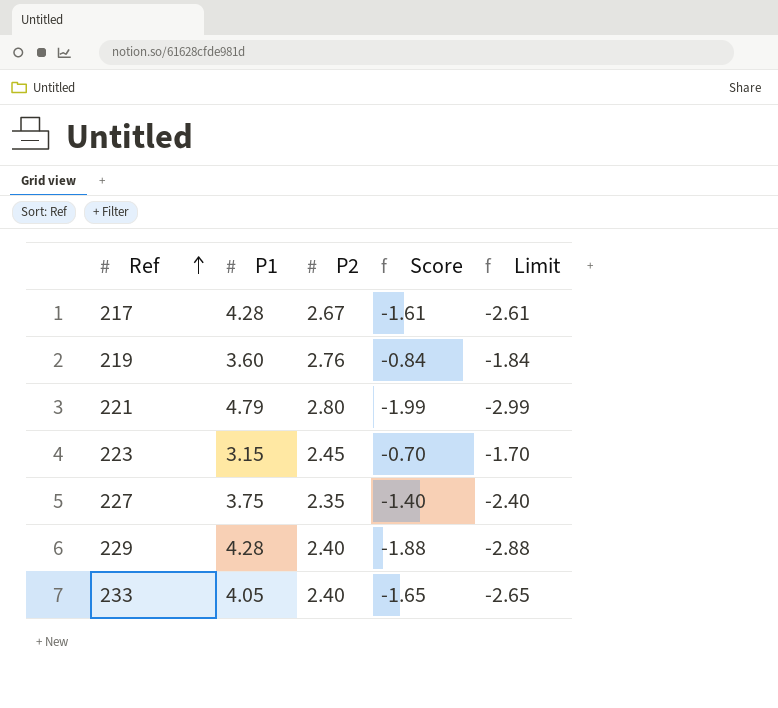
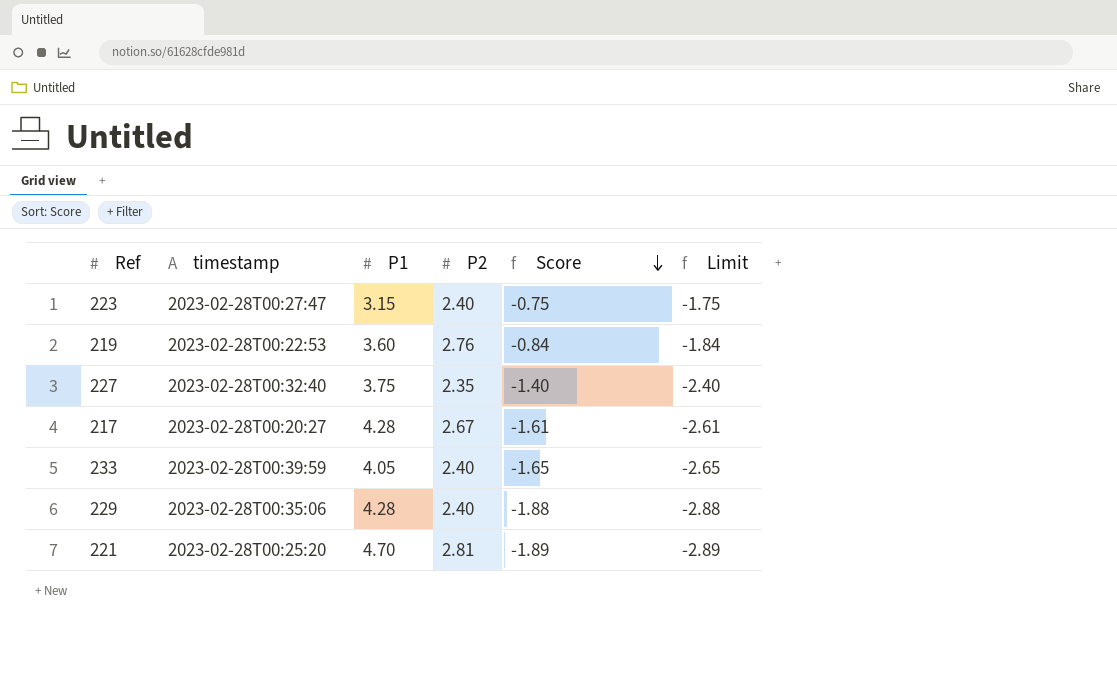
row order: Ref ascending -> Score descending
column timestamp | position: none -> 2
223 | P2: 2.45 -> 2.40
223 | Score: -0.70 -> -0.75
223 | Limit: -1.70 -> -1.75
221 | P1: 4.79 -> 4.70
221 | P2: 2.80 -> 2.81
221 | Score: -1.99 -> -1.89
221 | Limit: -2.99 -> -2.89

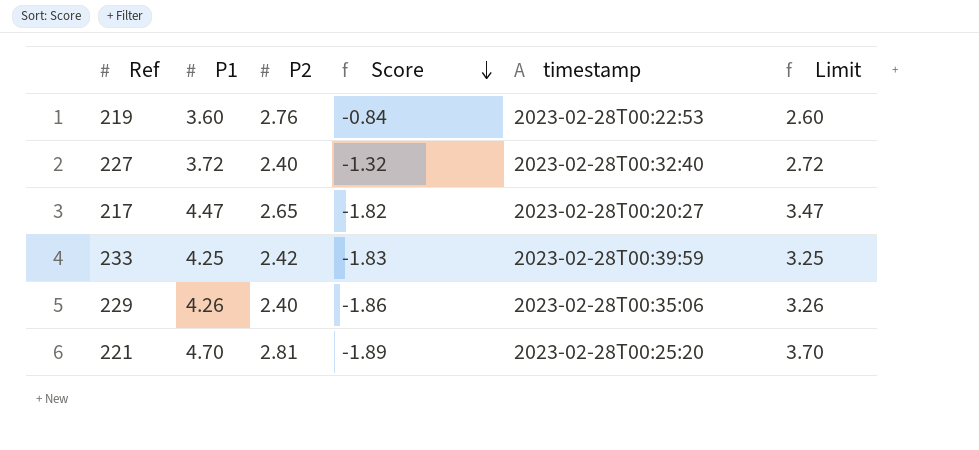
column timestamp | position: 2 -> 5
column Limit | formula: [Score] - 1 -> [P1] - 1
row 223: 2023-02-28T00:27:47 | 3.15 | 2.40 | -0.75 | -1.75 -> none
227 | P1: 3.75 -> 3.72
227 | P2: 2.35 -> 2.40
227 | Score: -1.40 -> -1.32
217 | P1: 4.28 -> 4.47
217 | P2: 2.67 -> 2.65
217 | Score: -1.61 -> -1.82
233 | P1: 4.05 -> 4.25
233 | P2: 2.40 -> 2.42
233 | Score: -1.65 -> -1.83
229 | P1: 4.28 -> 4.26
229 | Score: -1.88 -> -1.86

